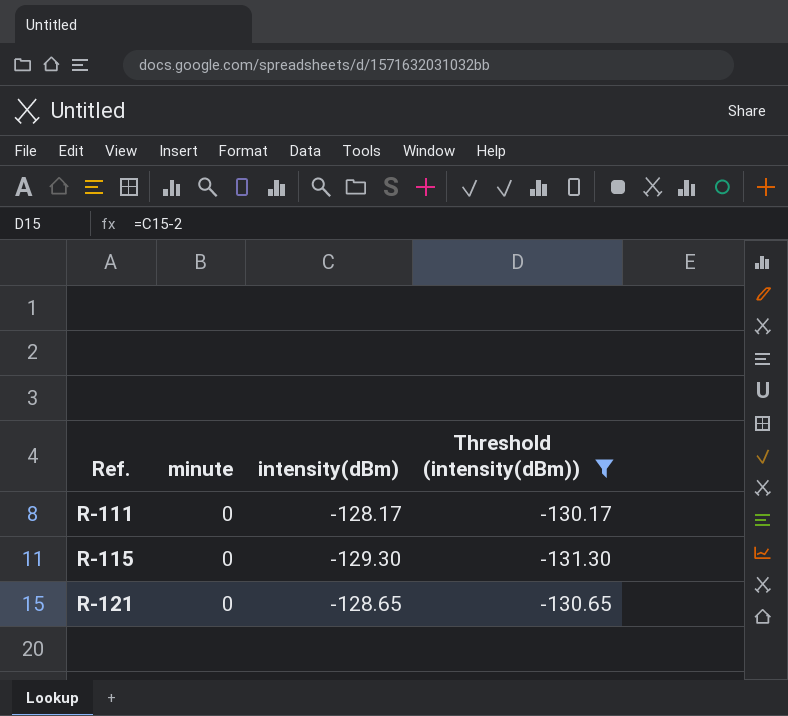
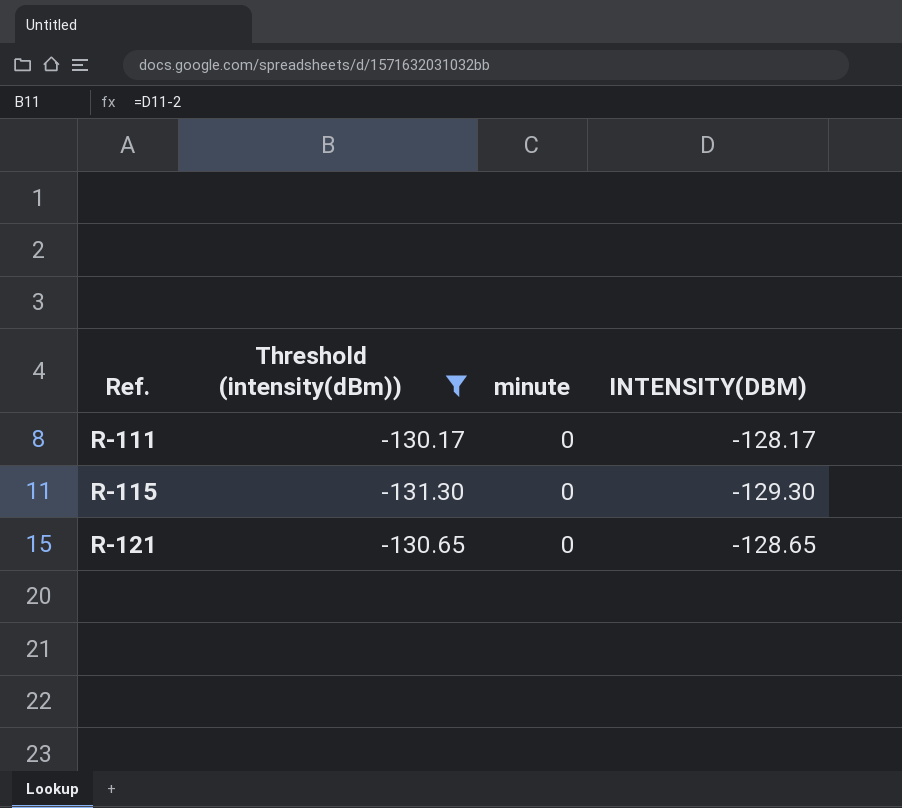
column Threshold (intensity(dBm)) | position: 4 -> 2
column name: intensity(dBm) -> INTENSITY(DBM)

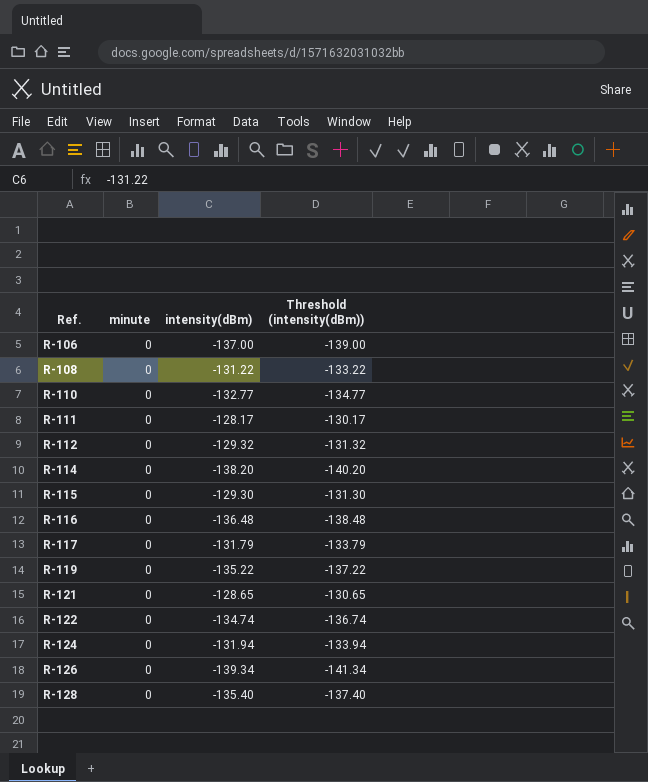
filter: Threshold (intensity(dBm)) >= -131.30 -> none
column name: INTENSITY(DBM) -> intensity(dBm)
column Threshold (intensity(dBm)) | position: 2 -> 4

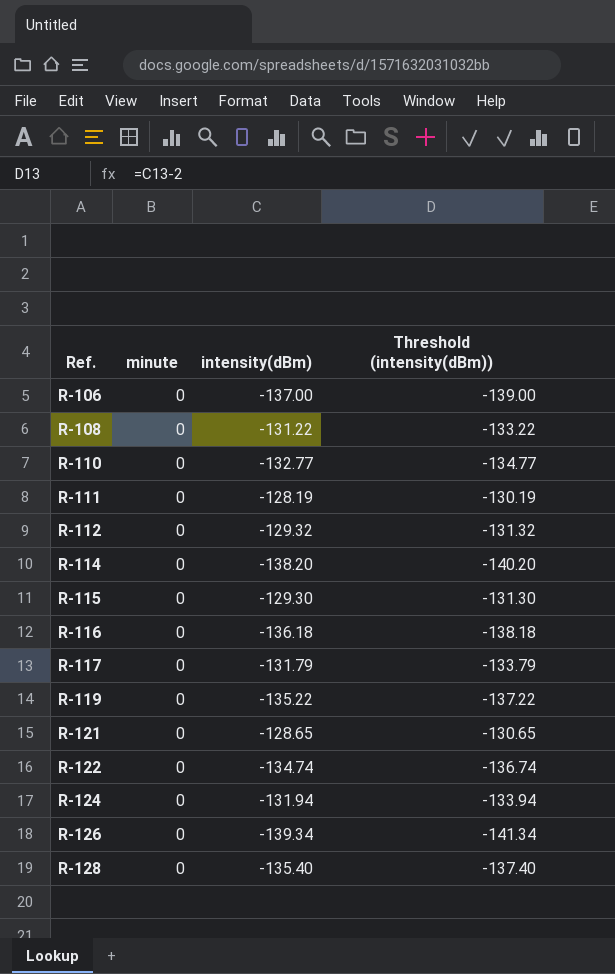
R-111 | intensity(dBm): -128.17 -> -128.19
R-111 | Threshold (intensity(dBm)): -130.17 -> -130.19
R-116 | intensity(dBm): -136.48 -> -136.18
R-116 | Threshold (intensity(dBm)): -138.48 -> -138.18

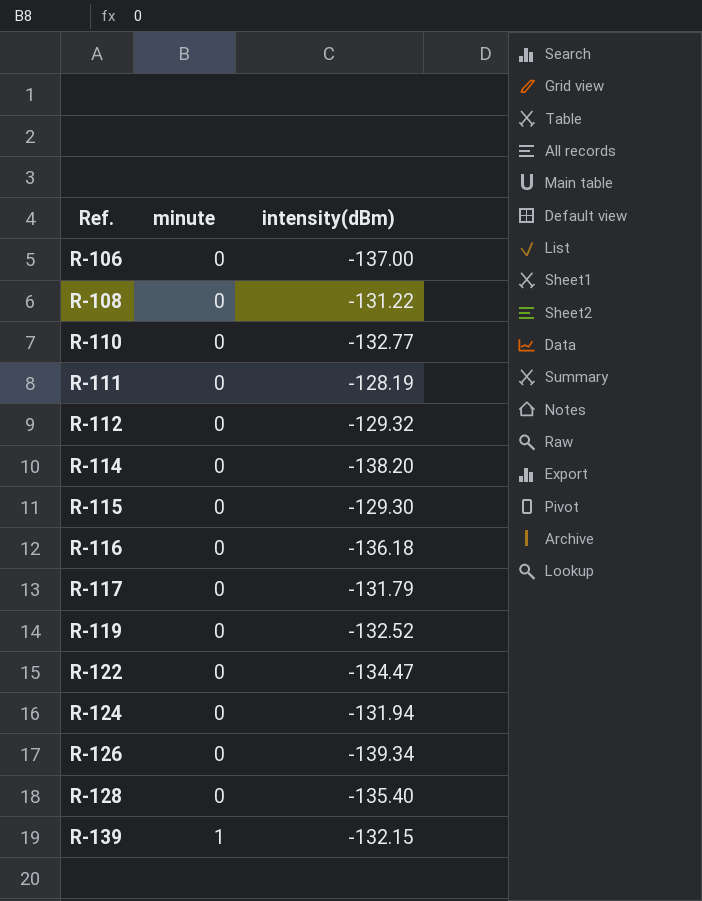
column Threshold (intensity(dBm)) | formula: [intensity(dBm)] - 2 -> none
row R-121: 0 | -128.65 | -130.65 -> none
R-119 | intensity(dBm): -135.22 -> -132.52
R-122 | intensity(dBm): -134.74 -> -134.47
row R-139: none -> 1 | -132.15

